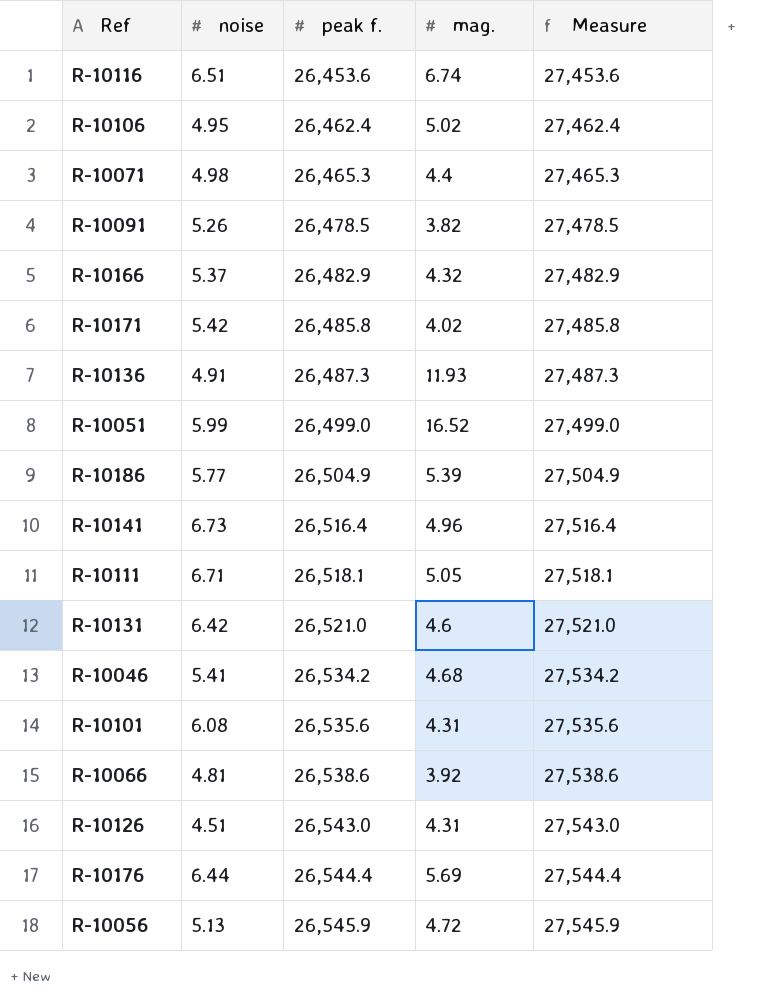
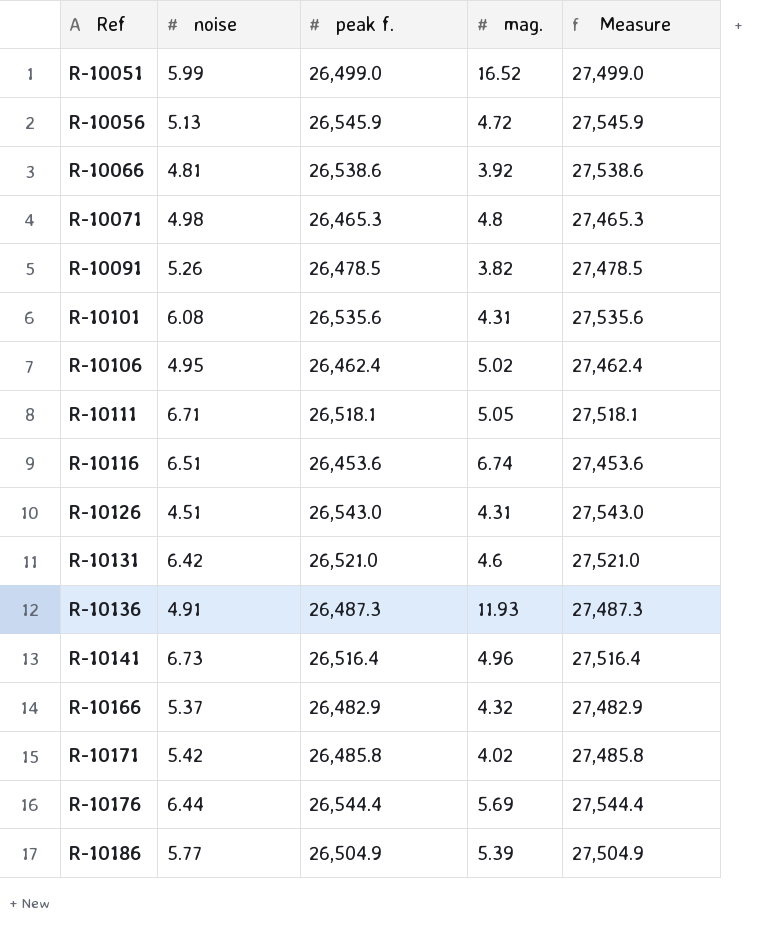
row order: peak f. ascending -> Ref ascending
row R-10046: 5.41 | 26,534.2 | 4.68 | 27,534.2 -> none
R-10071 | mag.: 4.4 -> 4.8

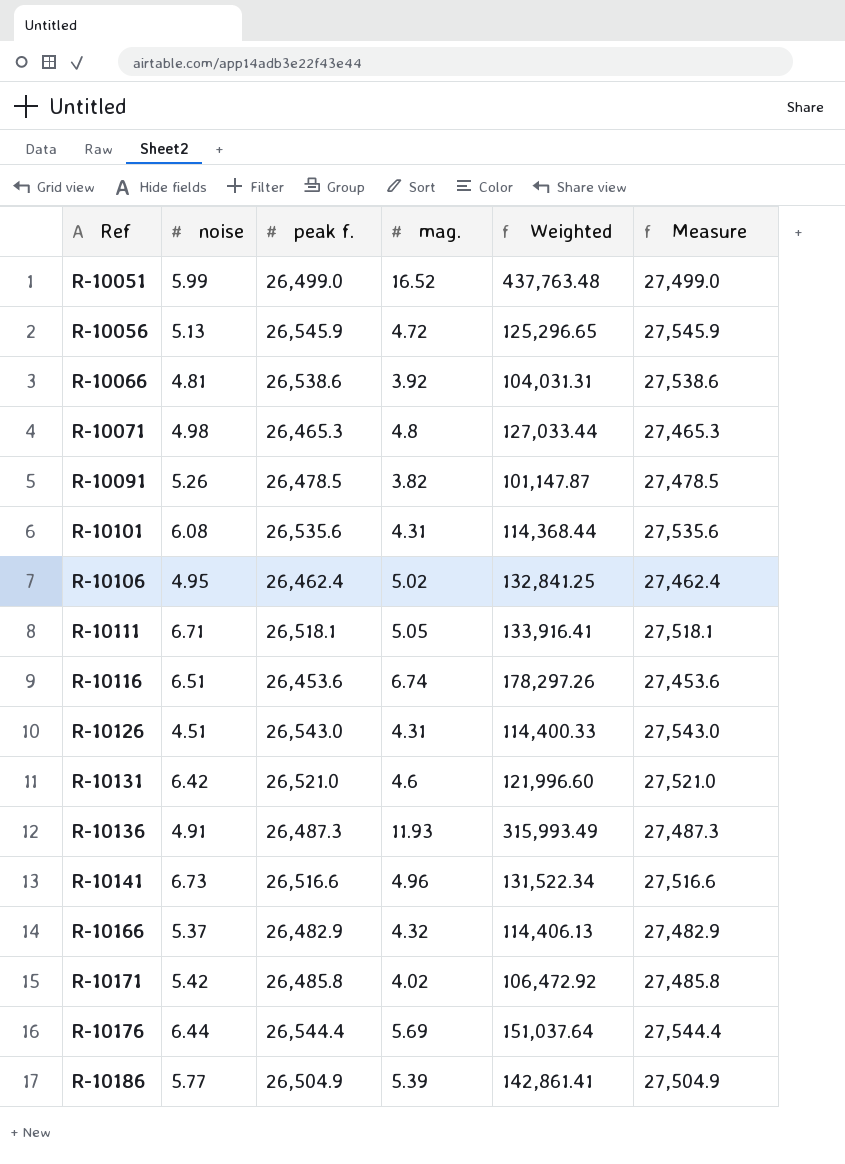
column Weighted | formula: none -> [peak f.] * [mag.]
R-10141 | peak f.: 26,516.4 -> 26,516.6
R-10141 | Measure: 27,516.4 -> 27,516.6

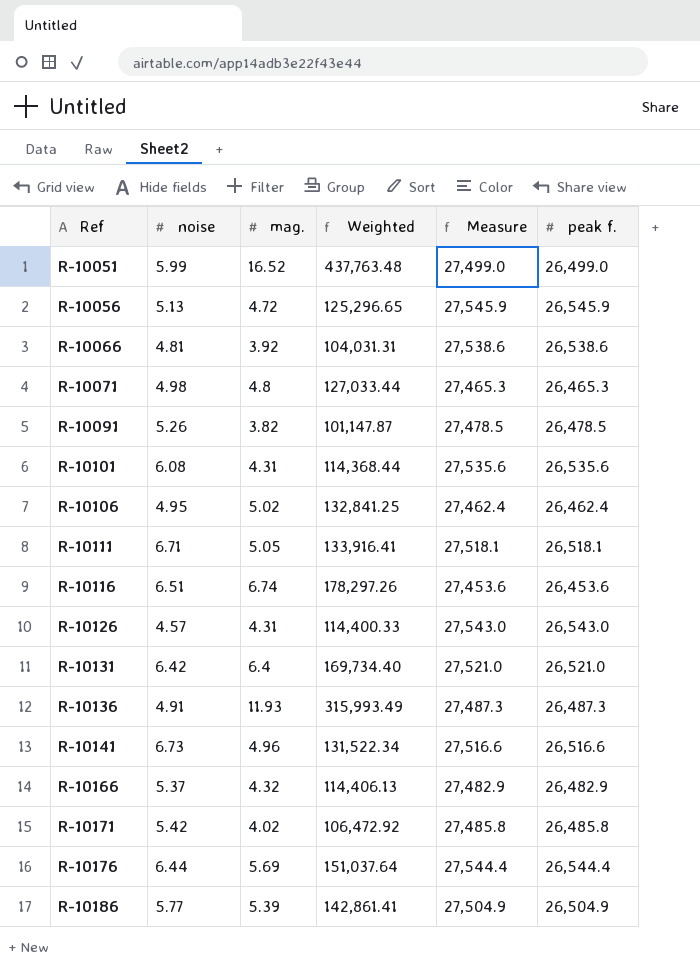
column peak f. | position: 3 -> 6
R-10126 | noise: 4.51 -> 4.57
R-10131 | mag.: 4.6 -> 6.4
R-10131 | Weighted: 121,996.60 -> 169,734.40

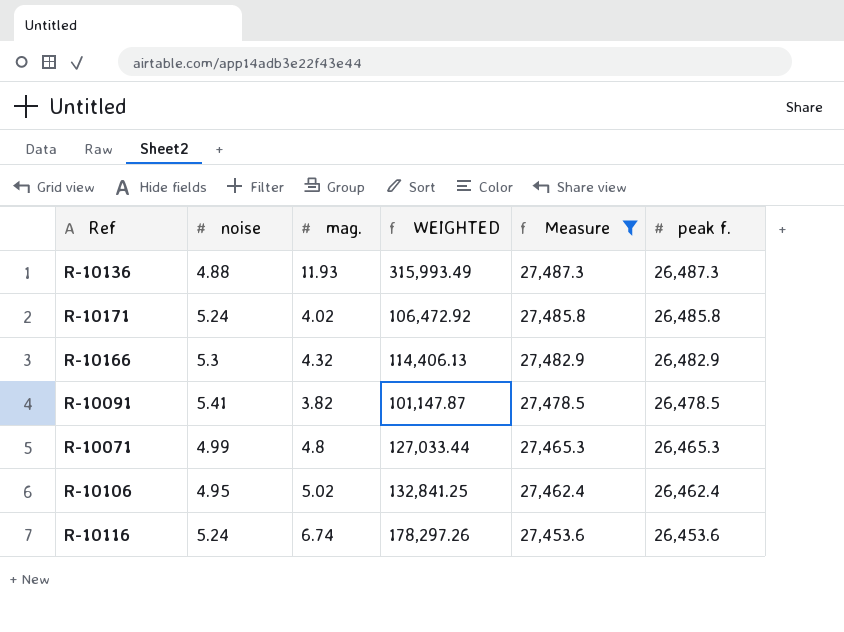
filter: none -> Measure <= 27,487.3
row order: Ref ascending -> Measure descending
column name: Weighted -> WEIGHTED
R-10136 | noise: 4.91 -> 4.88
R-10171 | noise: 5.42 -> 5.24
R-10166 | noise: 5.37 -> 5.3
R-10091 | noise: 5.26 -> 5.41
R-10071 | noise: 4.98 -> 4.99
R-10116 | noise: 6.51 -> 5.24

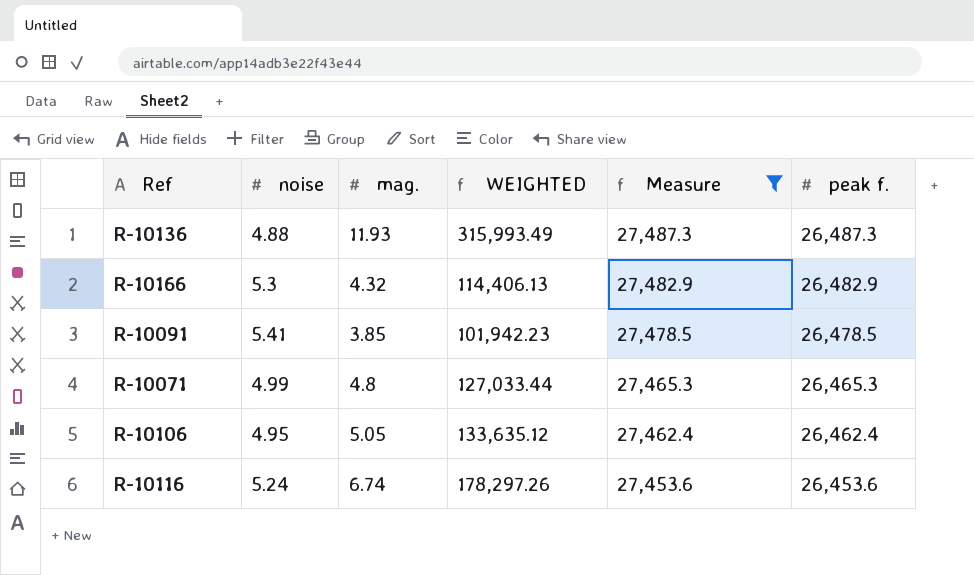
row R-10171: 5.24 | 4.02 | 106,472.92 | 27,485.8 | 26,485.8 -> none
R-10091 | mag.: 3.82 -> 3.85
R-10091 | WEIGHTED: 101,147.87 -> 101,942.23
R-10106 | mag.: 5.02 -> 5.05
R-10106 | WEIGHTED: 132,841.25 -> 133,635.12

